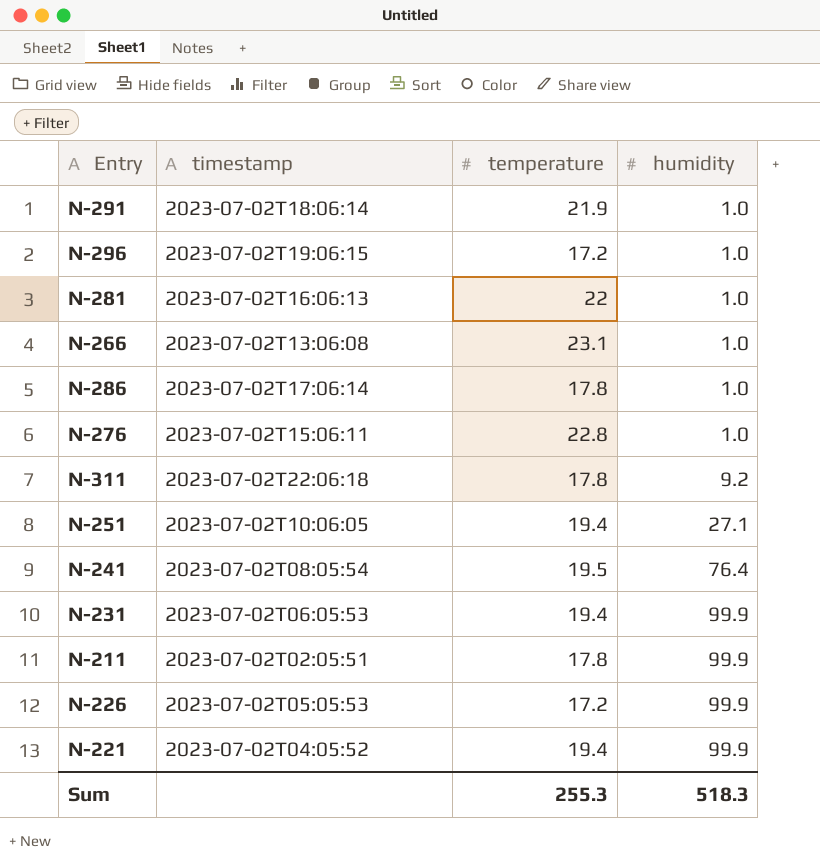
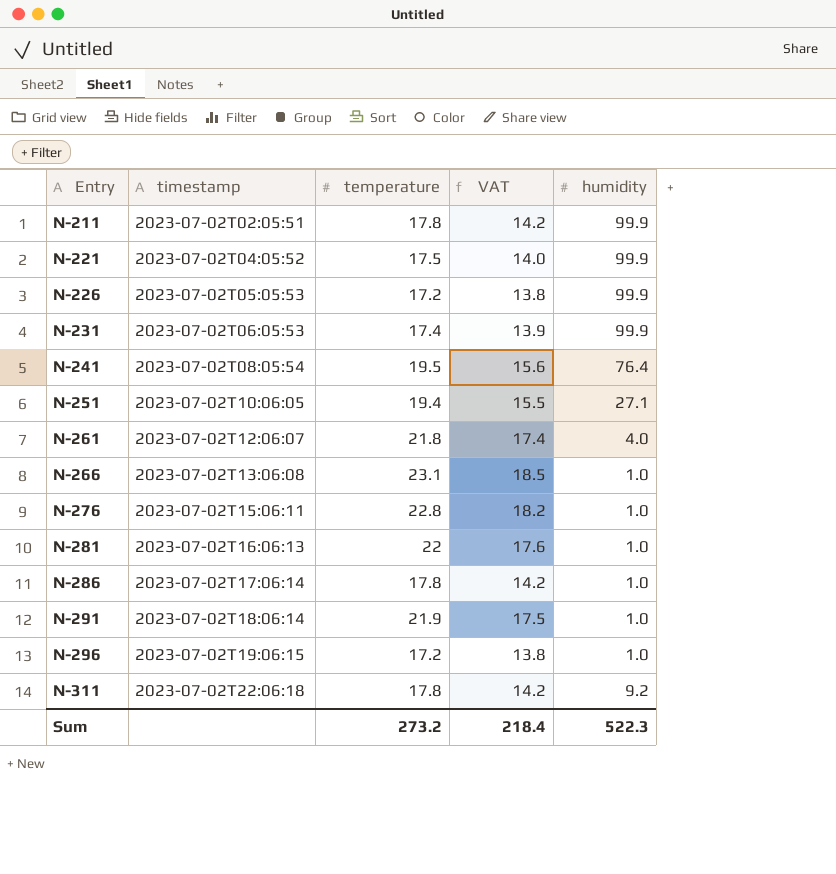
row order: humidity ascending -> Entry ascending
column VAT | formula: none -> [temperature] * 0.8
N-221 | temperature: 19.4 -> 17.5
N-231 | temperature: 19.4 -> 17.4
row N-261: none -> 2023-07-02T12:06:07 | 21.8 | 17.4 | 4.0
Sum | temperature: 255.3 -> 273.2
Sum | humidity: 518.3 -> 522.3

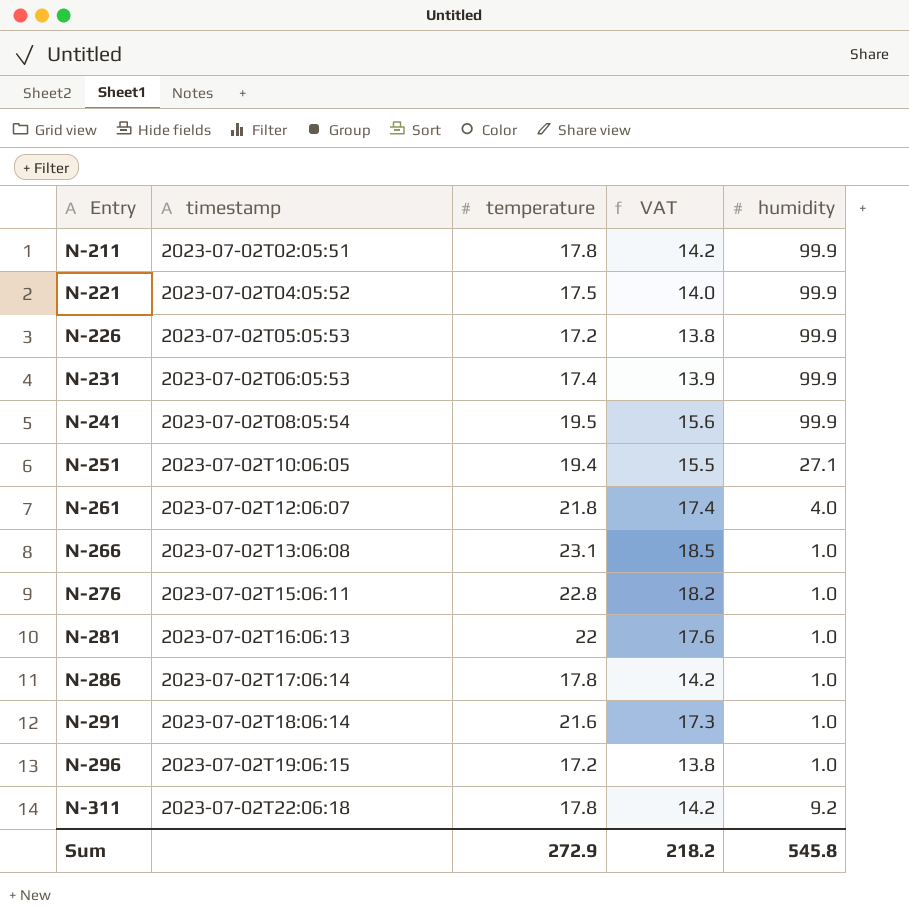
N-241 | humidity: 76.4 -> 99.9
N-291 | temperature: 21.9 -> 21.6
N-291 | VAT: 17.5 -> 17.3
Sum | temperature: 273.2 -> 272.9
Sum | VAT: 218.4 -> 218.2
Sum | humidity: 522.3 -> 545.8

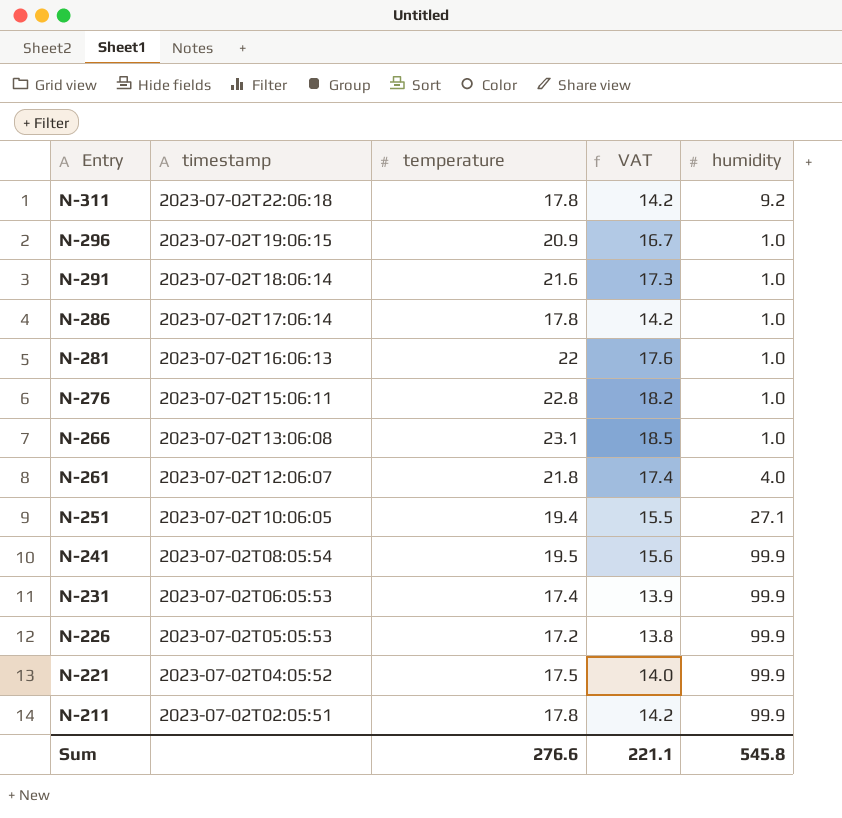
row order: Entry ascending -> Entry descending
N-296 | temperature: 17.2 -> 20.9
N-296 | VAT: 13.8 -> 16.7
Sum | temperature: 272.9 -> 276.6
Sum | VAT: 218.2 -> 221.1

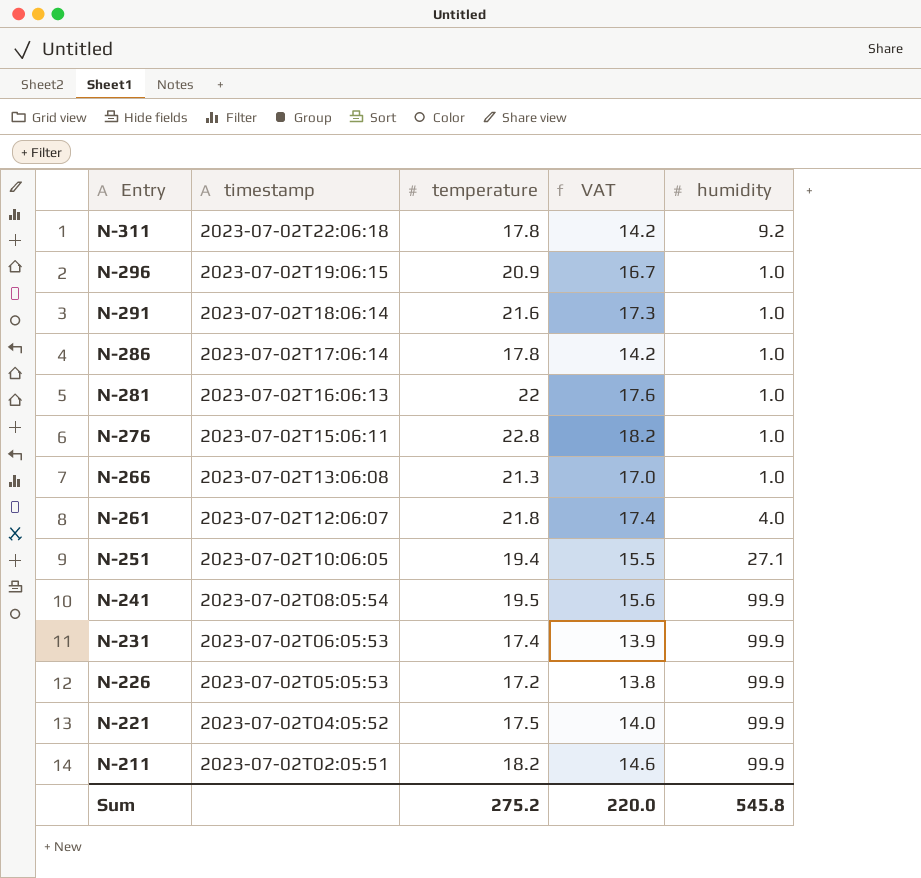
N-266 | temperature: 23.1 -> 21.3
N-266 | VAT: 18.5 -> 17.0
N-211 | temperature: 17.8 -> 18.2
N-211 | VAT: 14.2 -> 14.6
Sum | temperature: 276.6 -> 275.2
Sum | VAT: 221.1 -> 220.0

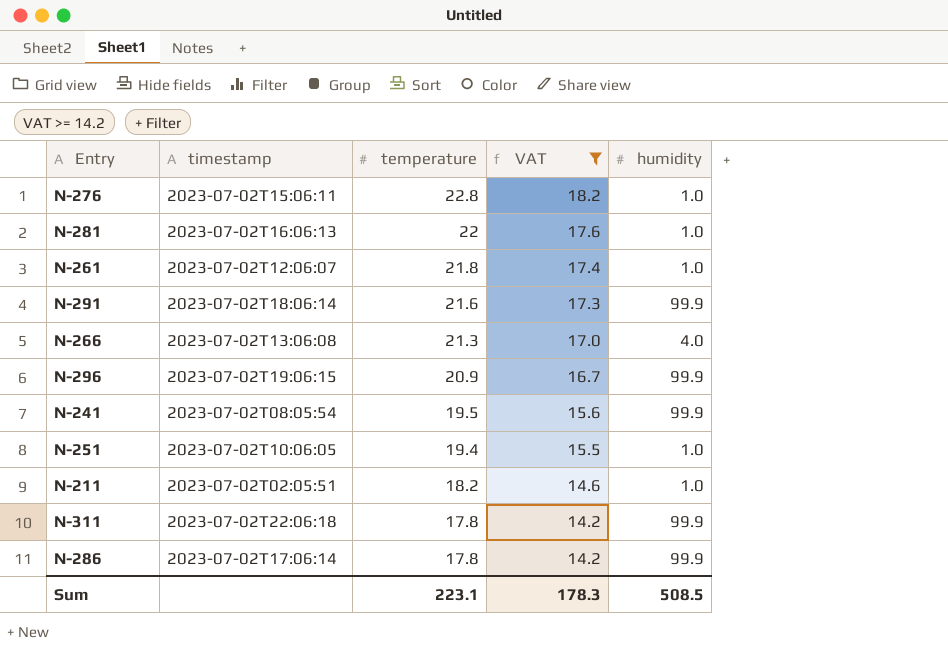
filter: none -> VAT >= 14.2
row order: Entry descending -> temperature descending
N-261 | humidity: 4.0 -> 1.0
N-291 | humidity: 1.0 -> 99.9
N-266 | humidity: 1.0 -> 4.0
N-296 | humidity: 1.0 -> 99.9
N-251 | humidity: 27.1 -> 1.0
N-211 | humidity: 99.9 -> 1.0
N-311 | humidity: 9.2 -> 99.9
N-286 | humidity: 1.0 -> 99.9
Sum | temperature: 275.2 -> 223.1
Sum | VAT: 220.0 -> 178.3
Sum | humidity: 545.8 -> 508.5

